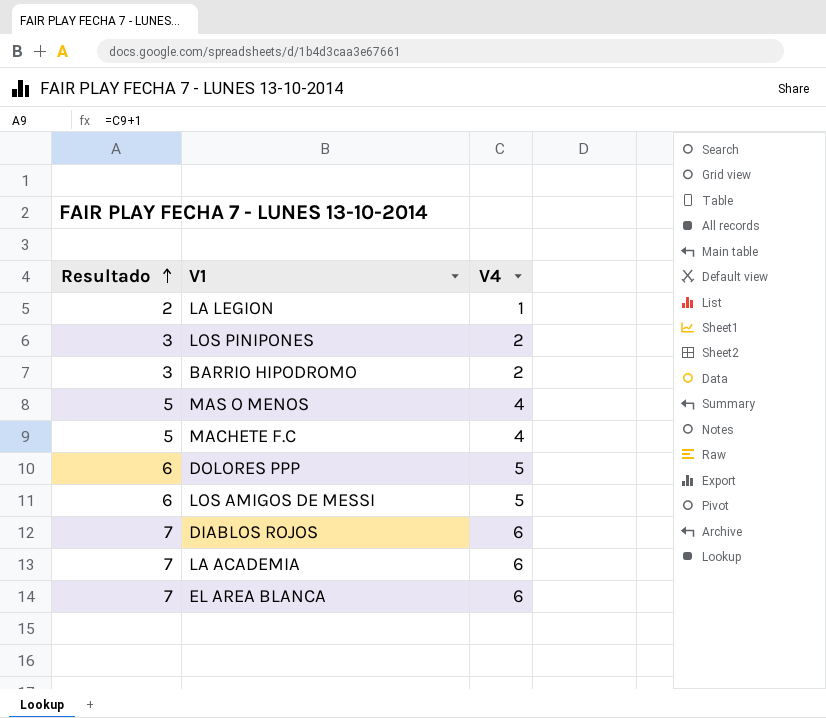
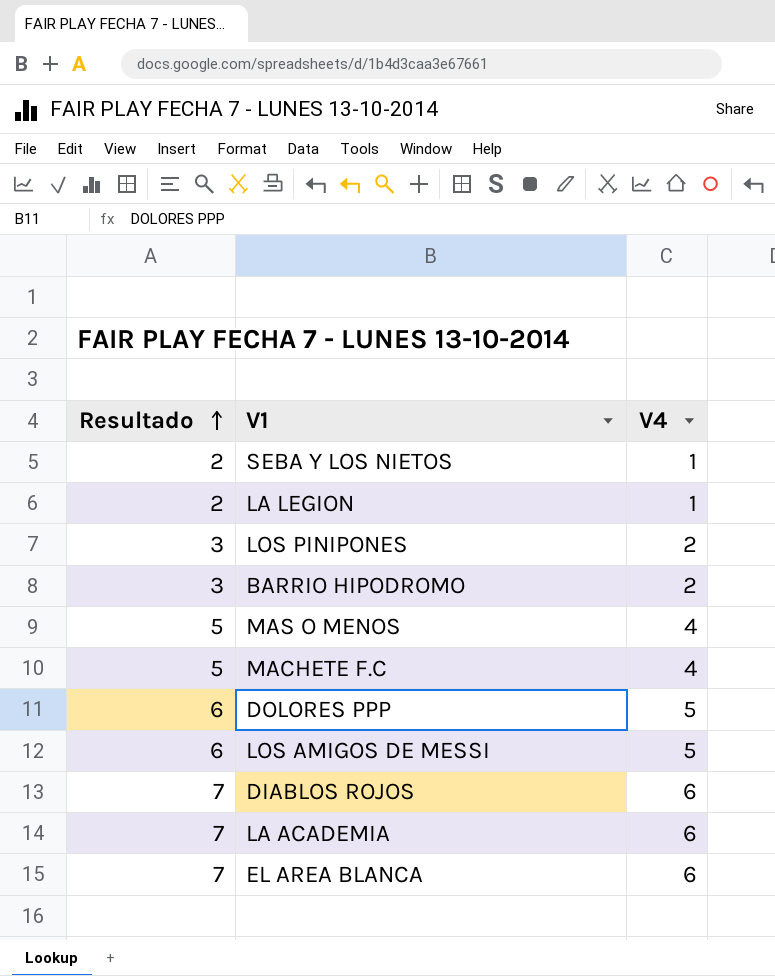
row SEBA Y LOS NIETOS: none -> 2 | 1

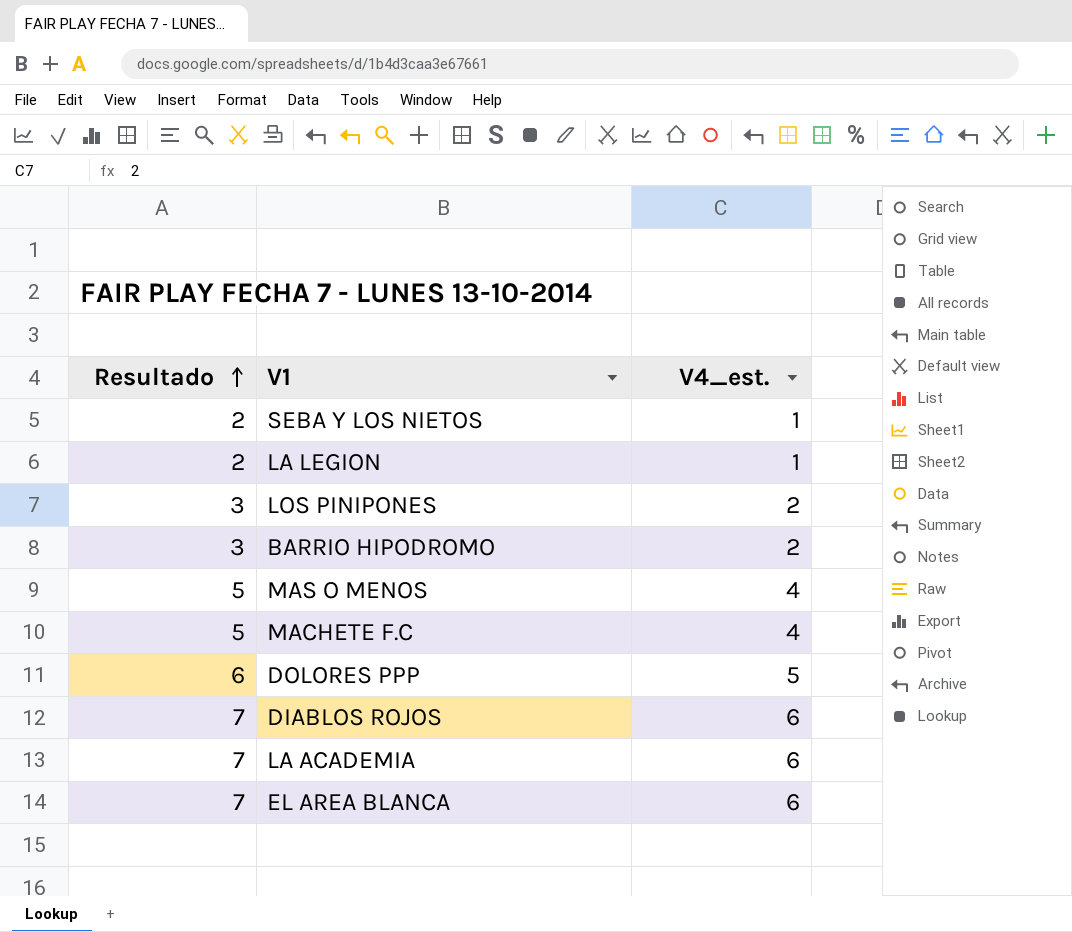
column name: V4 -> V4_est.
row LOS AMIGOS DE MESSI: 6 | 5 -> none

